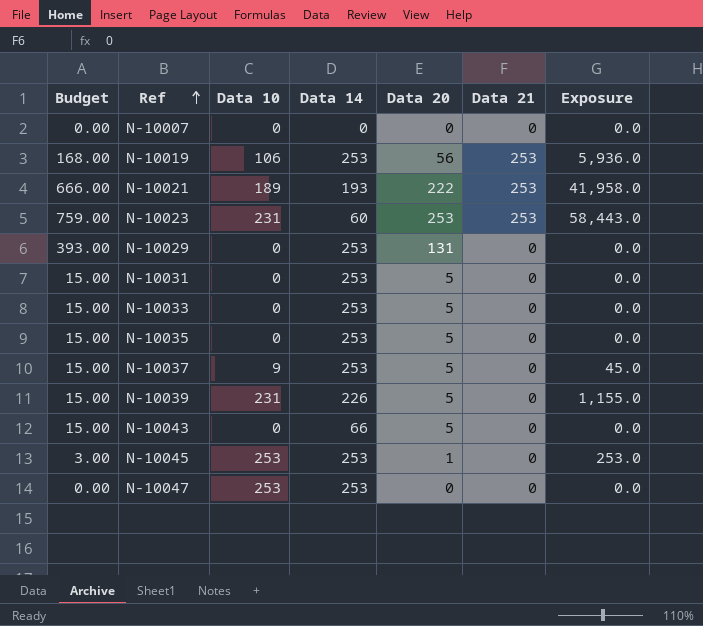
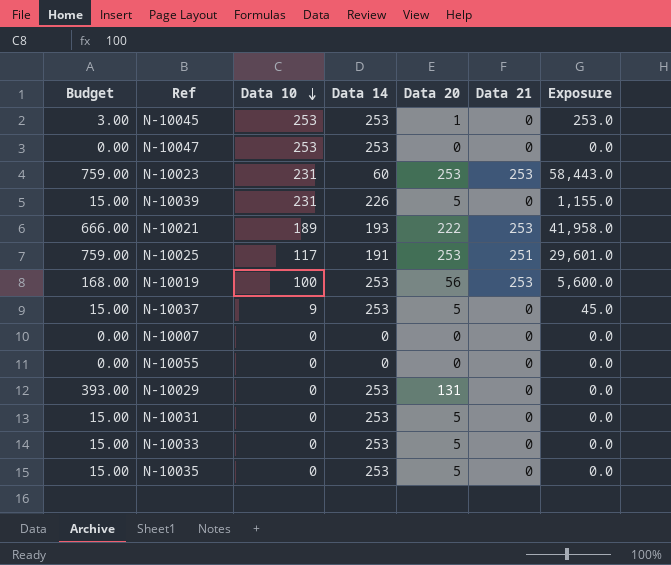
row order: Ref ascending -> Data 10 descending
row N-10043: 15.00 | 0 | 66 | 5 | 0 | 0.0 -> none
row N-10025: none -> 759.00 | 117 | 191 | 253 | 251 | 29,601.0
N-10019 | Data 10: 106 -> 100
N-10019 | Exposure: 5,936.0 -> 5,600.0
row N-10055: none -> 0.00 | 0 | 0 | 0 | 0 | 0.0

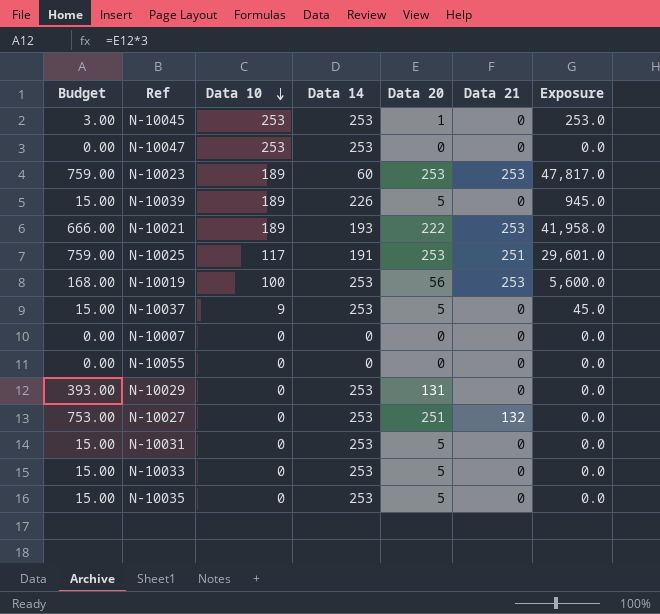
N-10023 | Data 10: 231 -> 189
N-10023 | Exposure: 58,443.0 -> 47,817.0
N-10039 | Data 10: 231 -> 189
N-10039 | Exposure: 1,155.0 -> 945.0
row N-10027: none -> 753.00 | 0 | 253 | 251 | 132 | 0.0

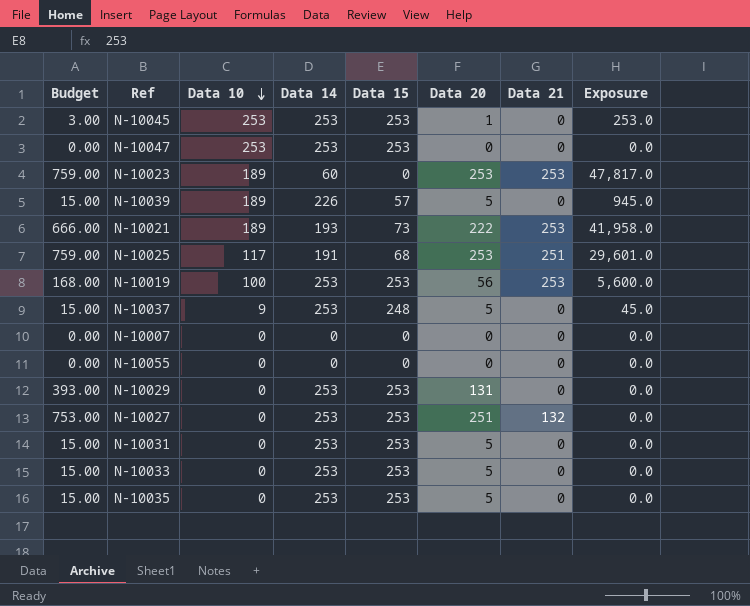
column Data 15 | position: none -> 5

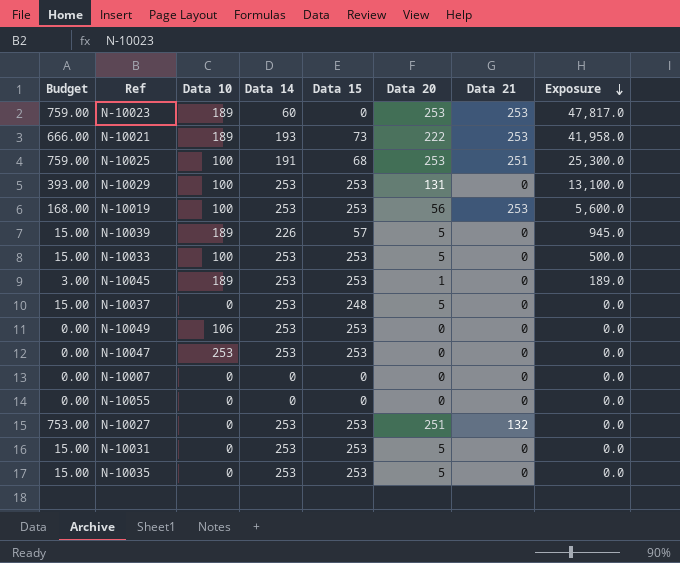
row order: Data 10 descending -> Exposure descending
N-10025 | Data 10: 117 -> 100
N-10025 | Exposure: 29,601.0 -> 25,300.0
N-10029 | Data 10: 0 -> 100
N-10029 | Exposure: 0.0 -> 13,100.0
N-10033 | Data 10: 0 -> 100
N-10033 | Exposure: 0.0 -> 500.0
N-10045 | Data 10: 253 -> 189
N-10045 | Exposure: 253.0 -> 189.0
N-10037 | Data 10: 9 -> 0
N-10037 | Exposure: 45.0 -> 0.0
row N-10049: none -> 0.00 | 106 | 253 | 253 | 0 | 0 | 0.0

